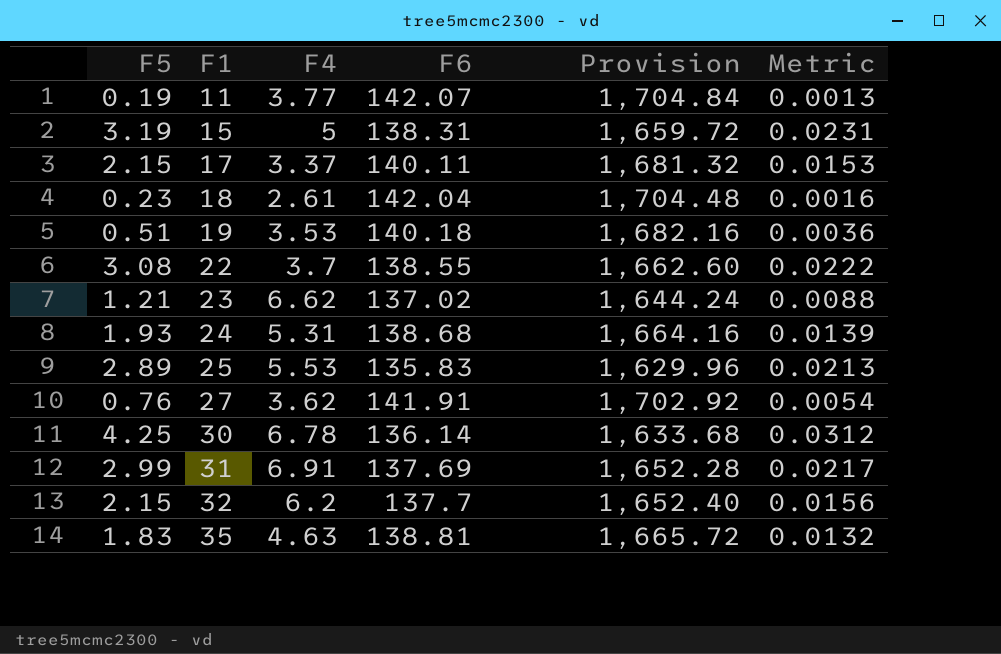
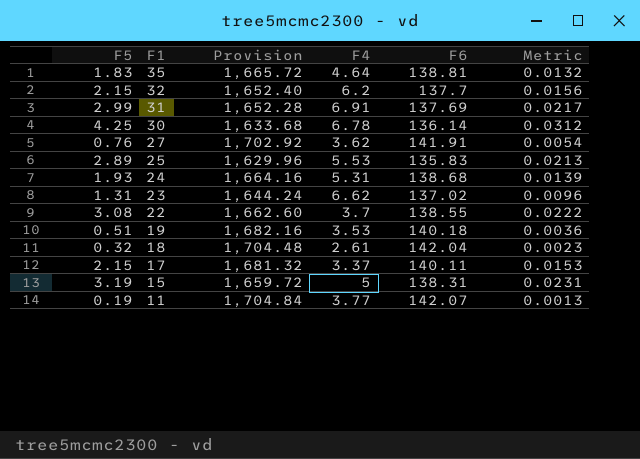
row order: F1 ascending -> F1 descending
column Provision | position: 5 -> 3
35 | F4: 4.63 -> 4.64
23 | F5: 1.21 -> 1.31
23 | Metric: 0.0088 -> 0.0096
18 | F5: 0.23 -> 0.32
18 | Metric: 0.0016 -> 0.0023

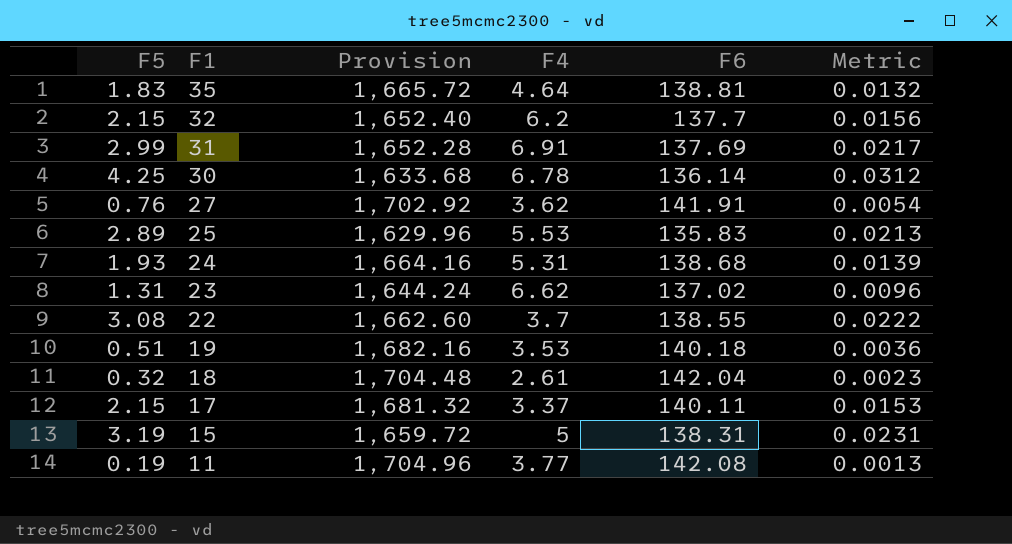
11 | Provision: 1,704.84 -> 1,704.96
11 | F6: 142.07 -> 142.08

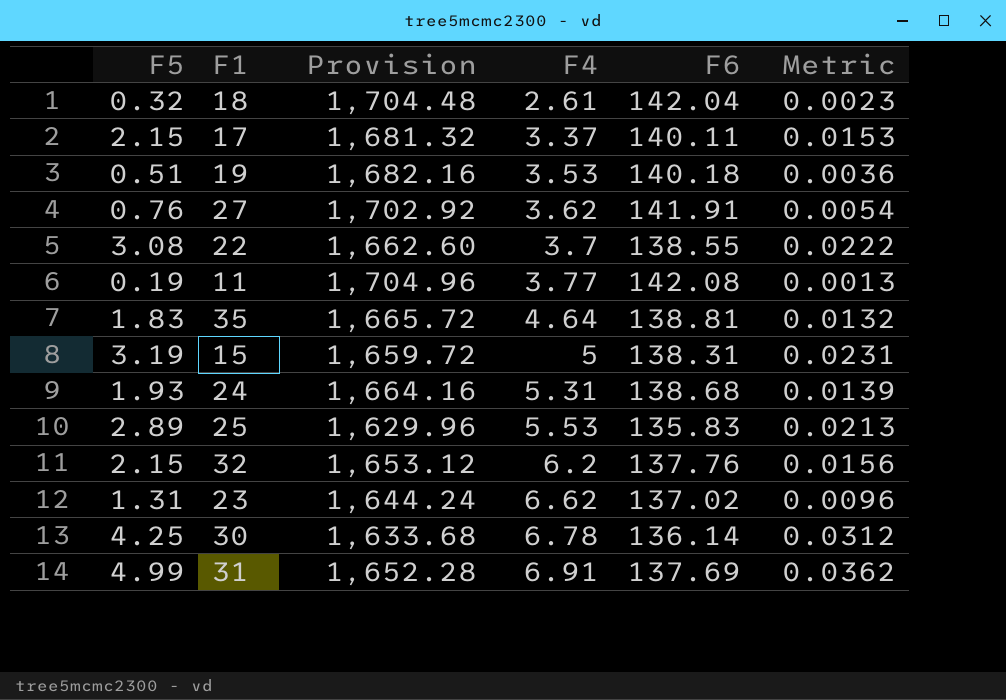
row order: F1 descending -> F4 ascending
32 | Provision: 1,652.40 -> 1,653.12
32 | F6: 137.7 -> 137.76
31 | F5: 2.99 -> 4.99
31 | Metric: 0.0217 -> 0.0362

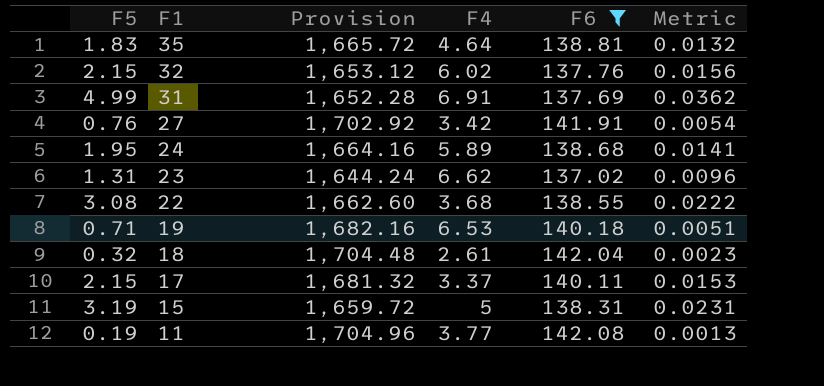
filter: none -> F6 >= 137.02
row order: F4 ascending -> F1 descending
32 | F4: 6.2 -> 6.02
27 | F4: 3.62 -> 3.42
24 | F5: 1.93 -> 1.95
24 | F4: 5.31 -> 5.89
24 | Metric: 0.0139 -> 0.0141
22 | F4: 3.7 -> 3.68
19 | F5: 0.51 -> 0.71
19 | F4: 3.53 -> 6.53
19 | Metric: 0.0036 -> 0.0051

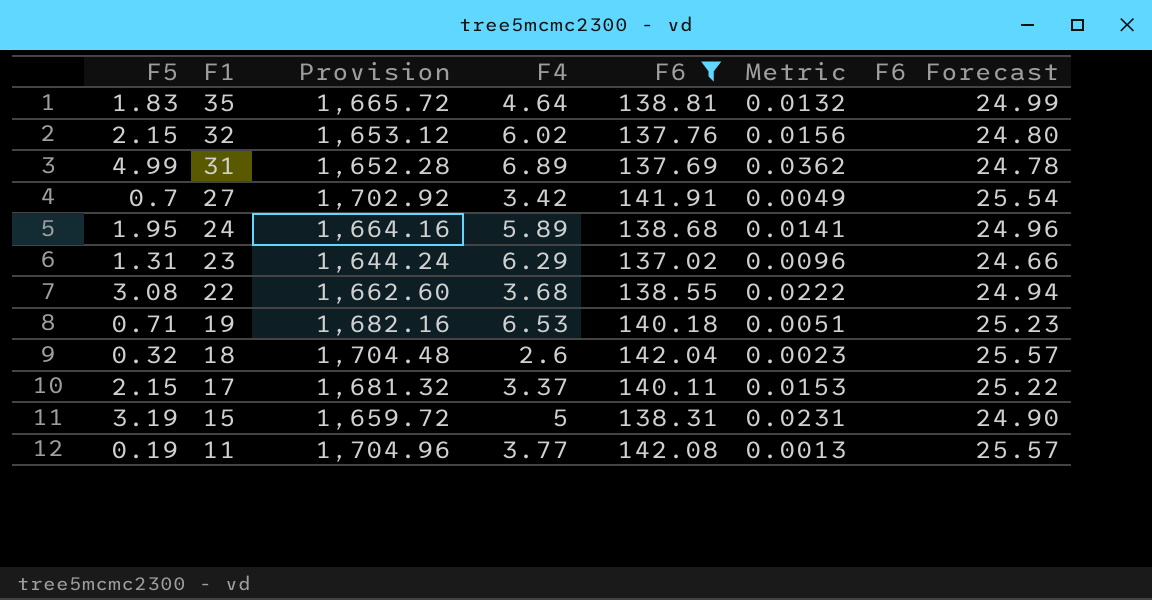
column F6 Forecast | formula: none -> [F6] * 0.18
31 | F4: 6.91 -> 6.89
27 | F5: 0.76 -> 0.7
27 | Metric: 0.0054 -> 0.0049
23 | F4: 6.62 -> 6.29
18 | F4: 2.61 -> 2.6

